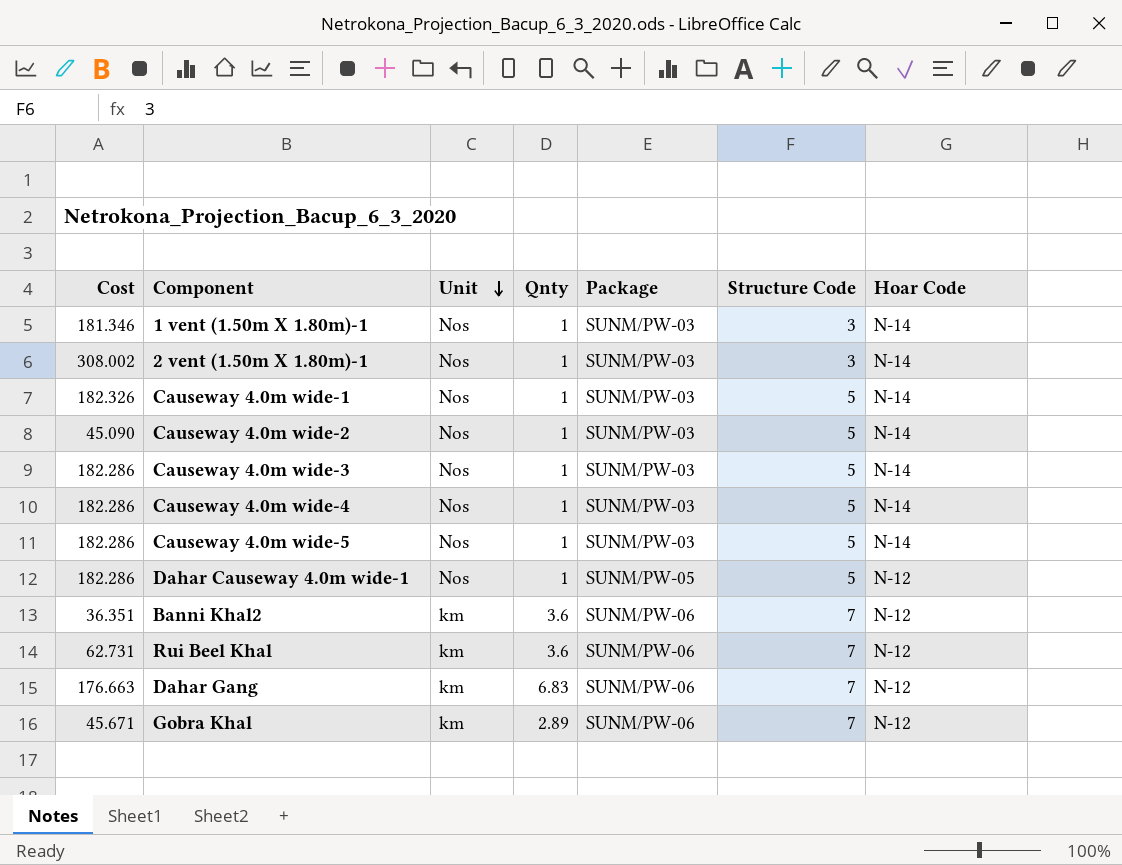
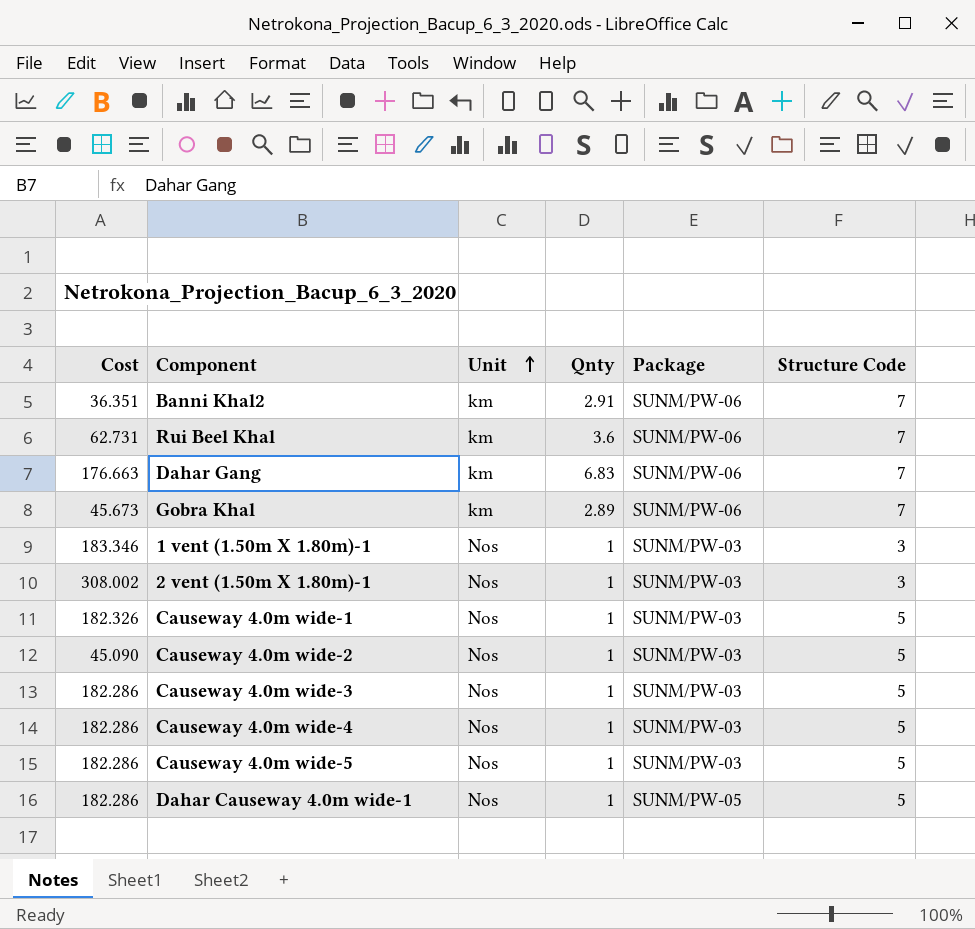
row order: Unit descending -> Unit ascending
column Hoar Code | position: 7 -> none
Banni Khal2 | Qnty: 3.6 -> 2.91
Gobra Khal | Cost: 45.671 -> 45.673
1 vent (1.50m X 1.80m)-1 | Cost: 181.346 -> 183.346

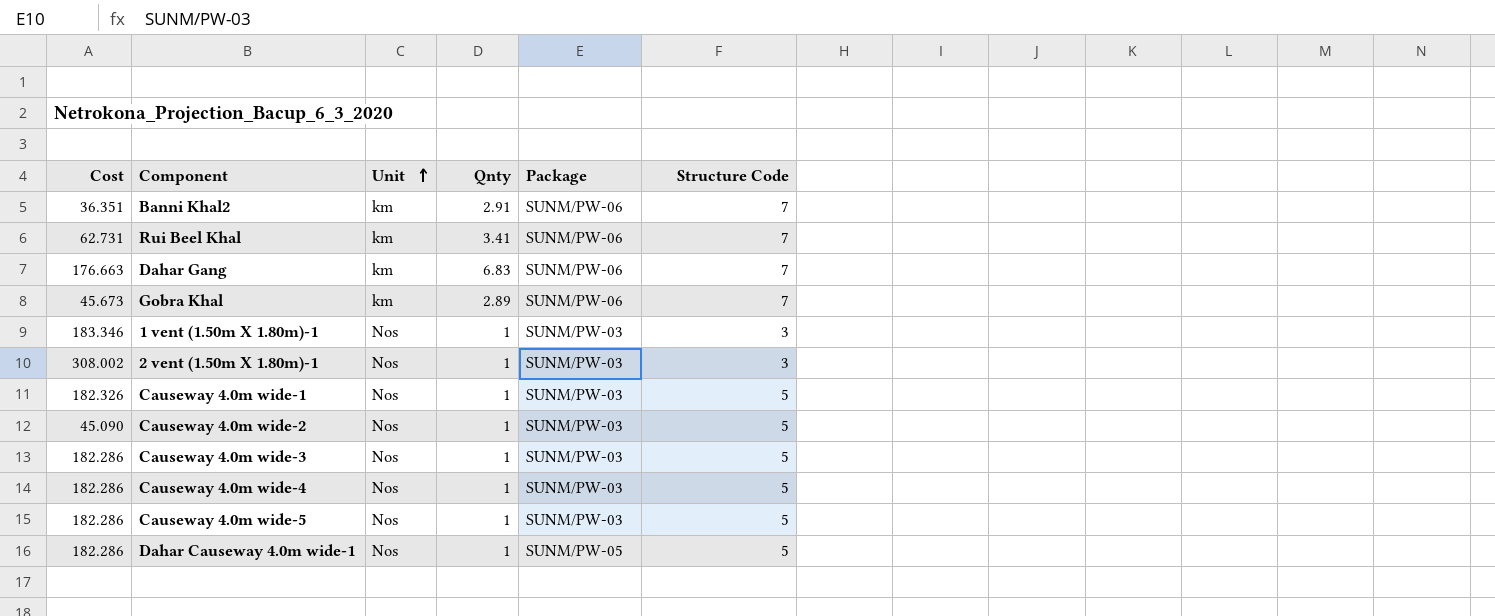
Rui Beel Khal | Qnty: 3.6 -> 3.41

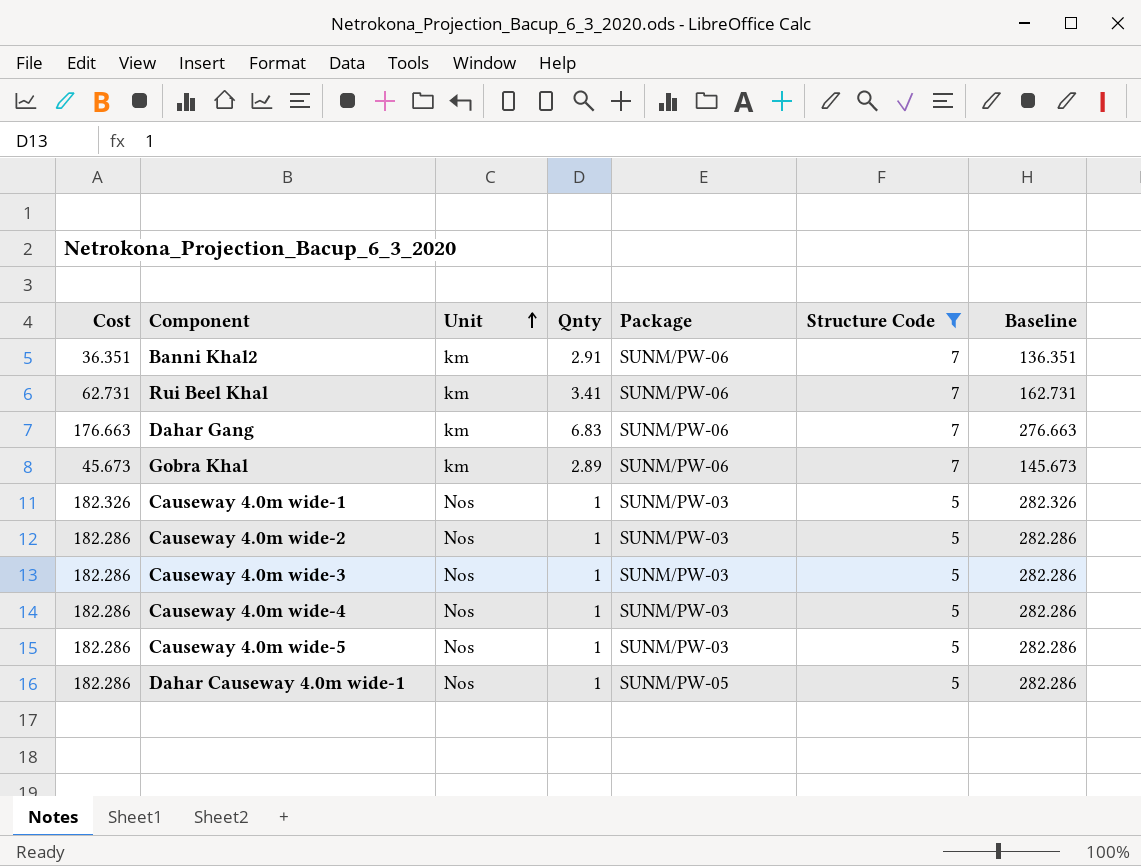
filter: none -> Structure Code != 3
column Baseline | formula: none -> [Cost] + 100
Causeway 4.0m wide-2 | Cost: 45.090 -> 182.286

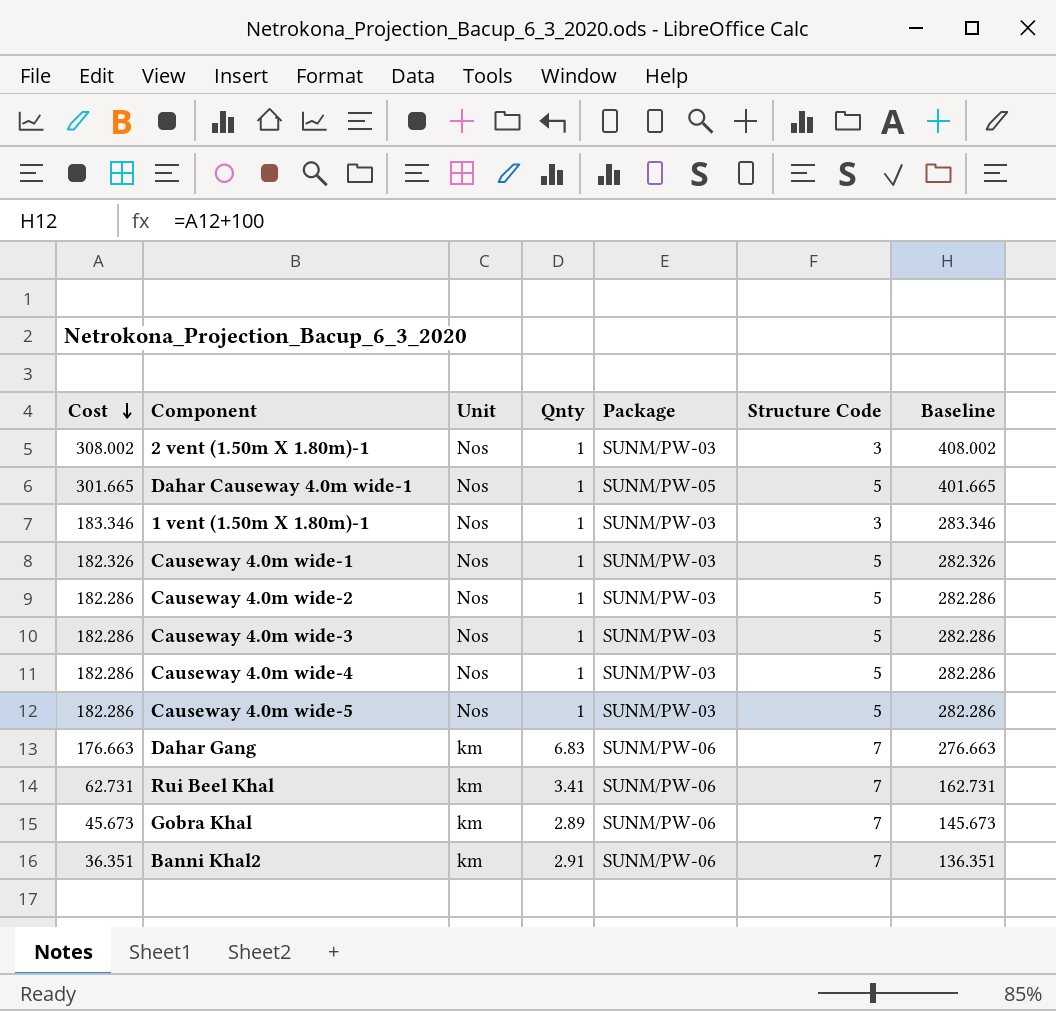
filter: Structure Code != 3 -> none
row order: Unit ascending -> Cost descending
Dahar Causeway 4.0m wide-1 | Cost: 182.286 -> 301.665
Dahar Causeway 4.0m wide-1 | Baseline: 282.286 -> 401.665

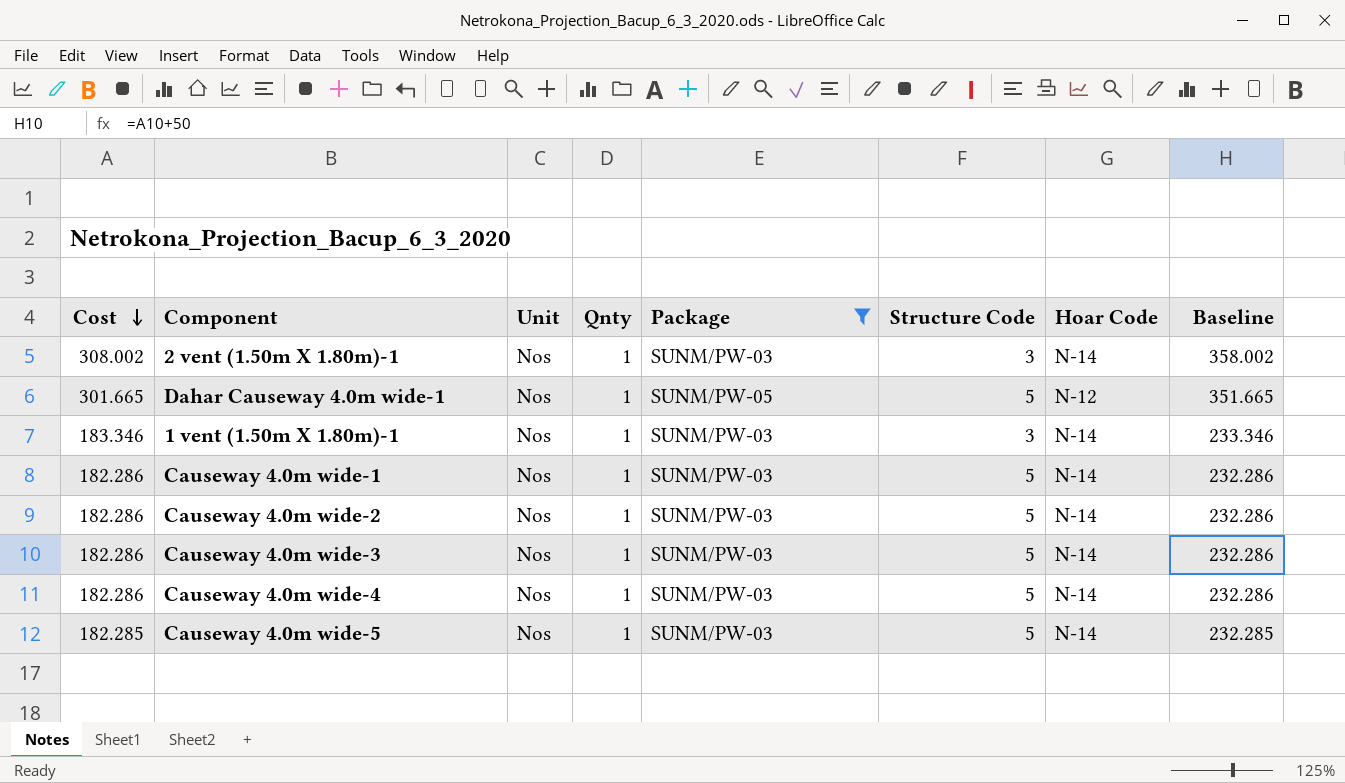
filter: none -> Package != SUNM/PW-06
column Hoar Code | position: none -> 7
column Baseline | formula: [Cost] + 100 -> [Cost] + 50
Causeway 4.0m wide-1 | Cost: 182.326 -> 182.286
Causeway 4.0m wide-5 | Cost: 182.286 -> 182.285

